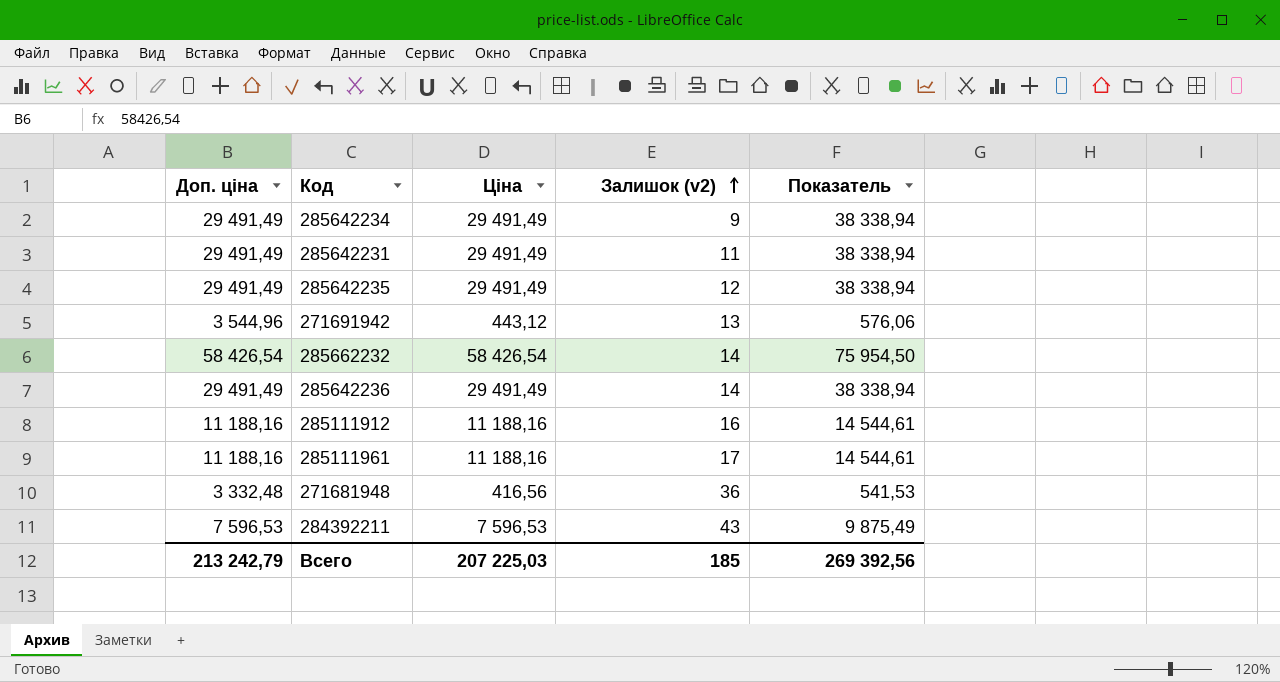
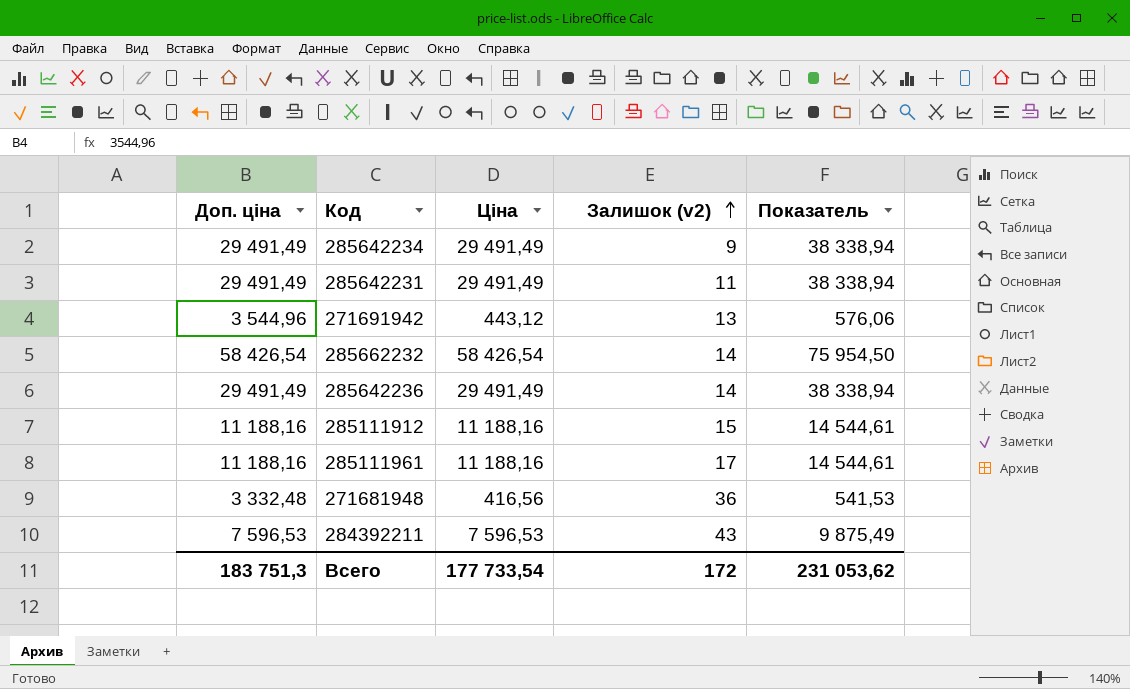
row 285642235: 29 491,49 | 29 491,49 | 12 | 38 338,94 -> none
285111912 | Залишок (v2): 16 -> 15
Всего | Доп. ціна: 213 242,79 -> 183 751,3
Всего | Ціна: 207 225,03 -> 177 733,54
Всего | Залишок (v2): 185 -> 172
Всего | Показатель: 269 392,56 -> 231 053,62

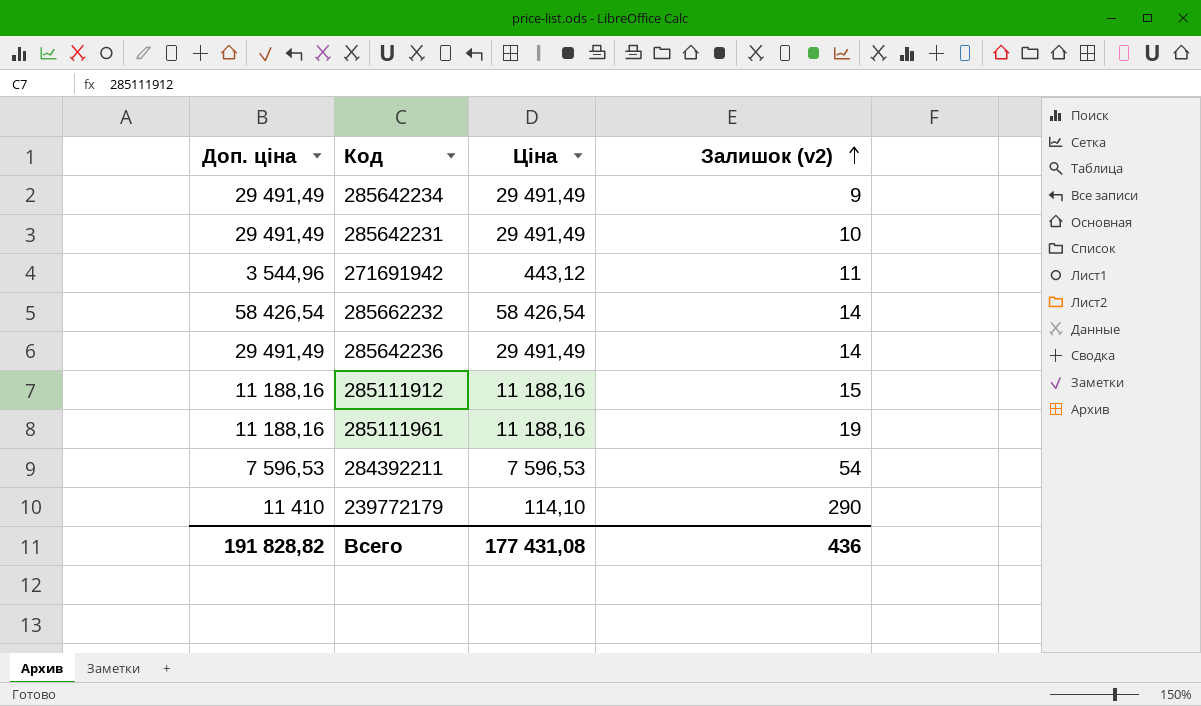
column Показатель | formula: [Ціна] * 1,3 -> none
row 271681948: 3 332,48 | 416,56 | 36 | 541,53 -> none
285642231 | Залишок (v2): 11 -> 10
271691942 | Залишок (v2): 13 -> 11
285111961 | Залишок (v2): 17 -> 19
284392211 | Залишок (v2): 43 -> 54
row 239772179: none -> 11 410 | 114,10 | 290
Всего | Доп. ціна: 183 751,3 -> 191 828,82
Всего | Ціна: 177 733,54 -> 177 431,08
Всего | Залишок (v2): 172 -> 436

